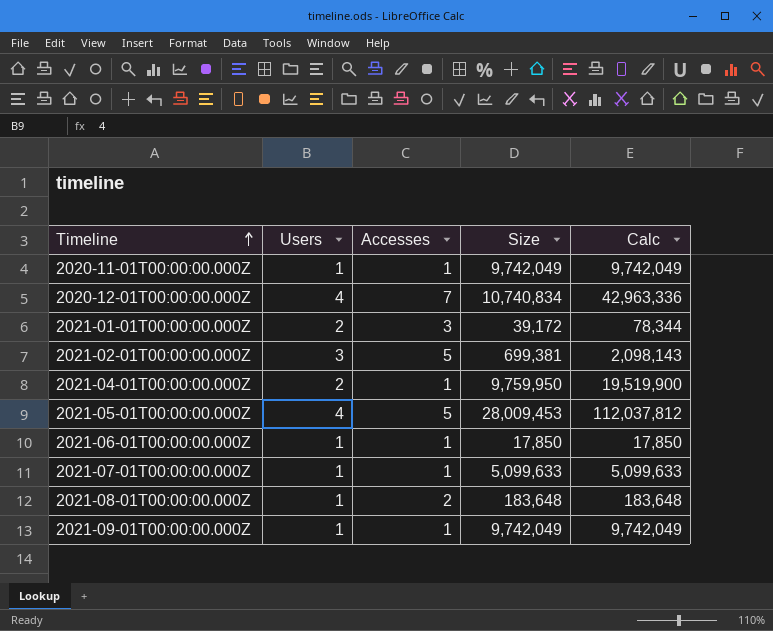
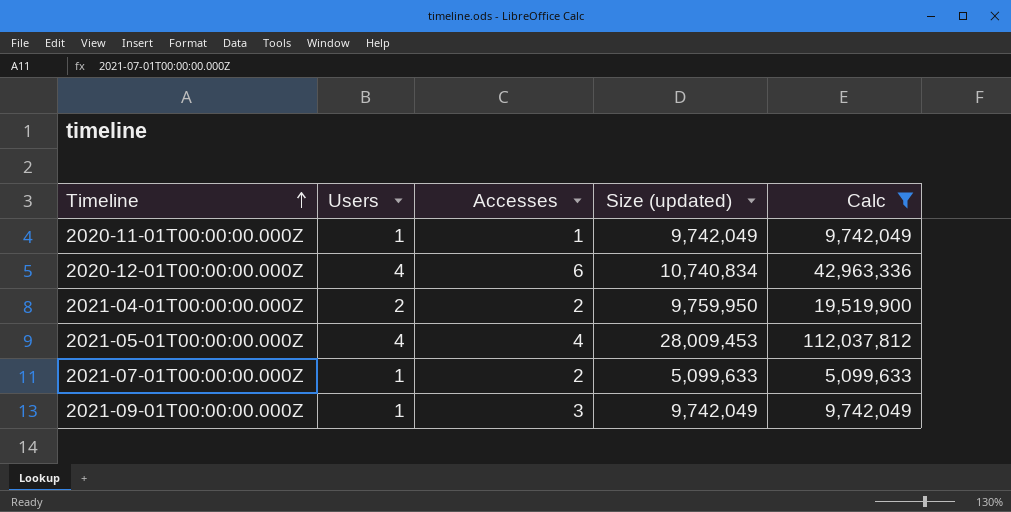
filter: none -> Calc >= 5,099,633
column name: Size -> Size (updated)
2020-12-01T00:00:00.000Z | Accesses: 7 -> 6
2021-04-01T00:00:00.000Z | Accesses: 1 -> 2
2021-05-01T00:00:00.000Z | Accesses: 5 -> 4
2021-07-01T00:00:00.000Z | Accesses: 1 -> 2
2021-09-01T00:00:00.000Z | Accesses: 1 -> 3

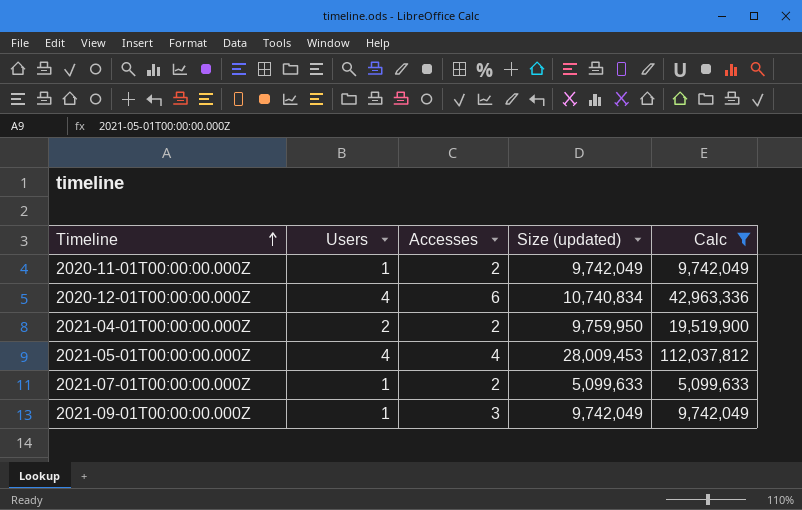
2020-11-01T00:00:00.000Z | Accesses: 1 -> 2

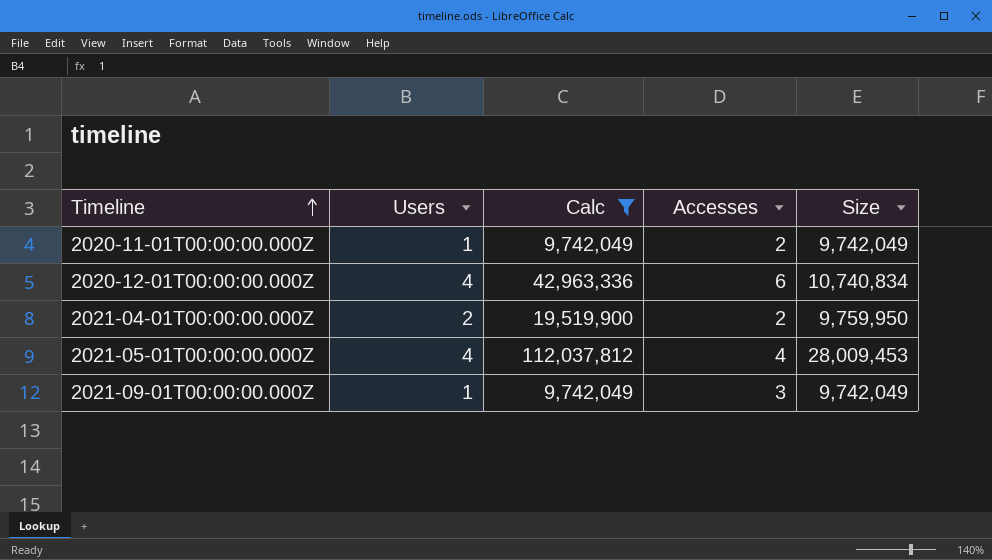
column Calc | position: 5 -> 3
column name: Size (updated) -> Size
row 2021-07-01T00:00:00.000Z: 1 | 2 | 5,099,633 | 5,099,633 -> none

